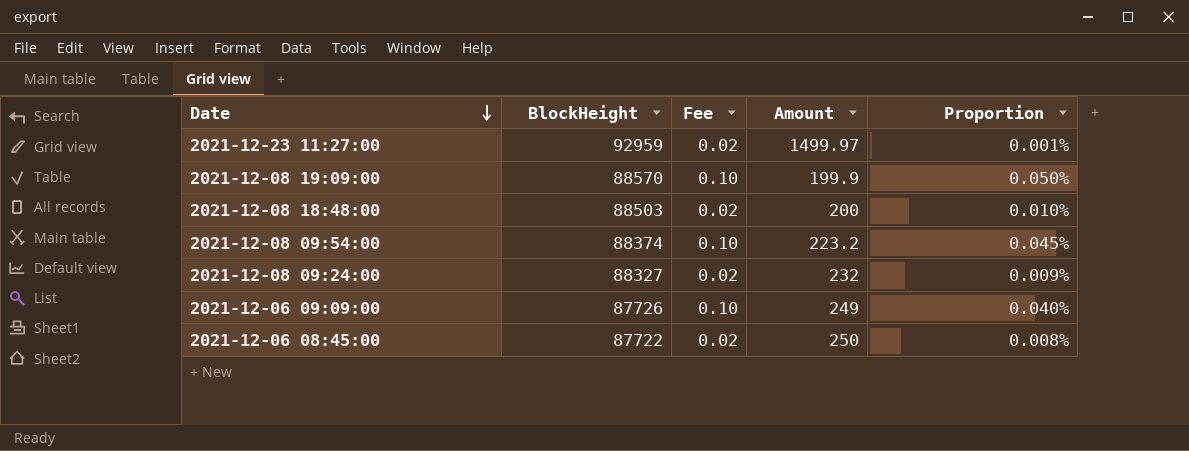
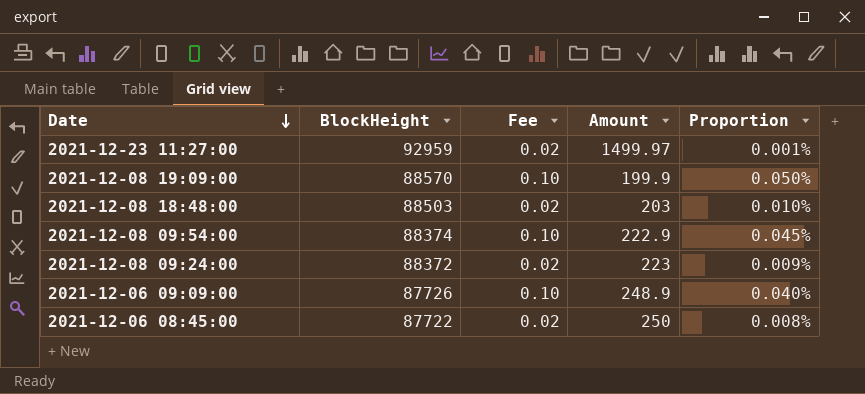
2021-12-08 18:48:00 | Amount: 200 -> 203
2021-12-08 09:54:00 | Amount: 223.2 -> 222.9
2021-12-08 09:24:00 | BlockHeight: 88327 -> 88372
2021-12-08 09:24:00 | Amount: 232 -> 223
2021-12-06 09:09:00 | Amount: 249 -> 248.9

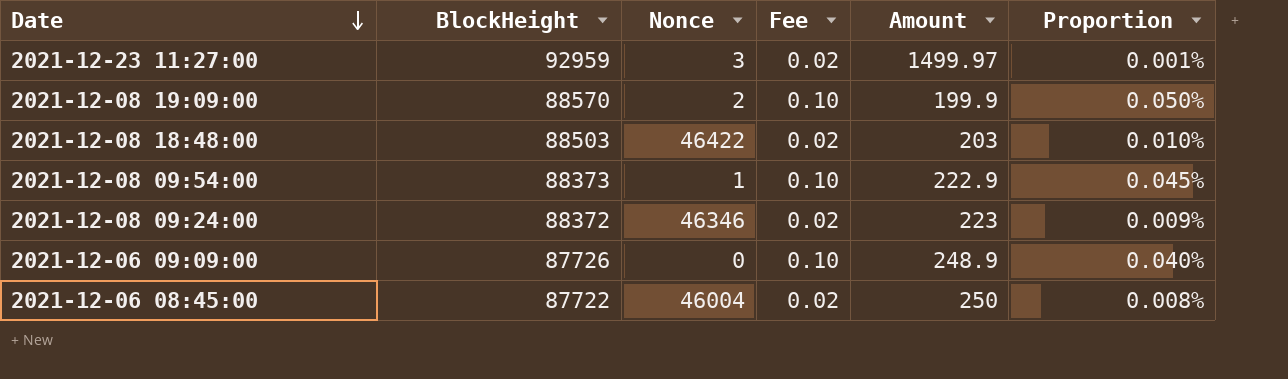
column Nonce | position: none -> 3
2021-12-08 09:54:00 | BlockHeight: 88374 -> 88373

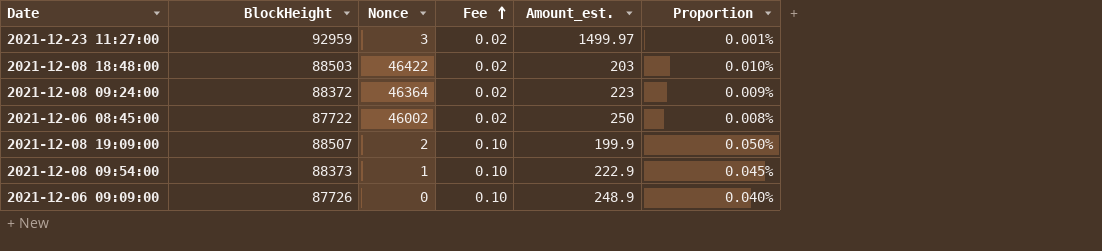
row order: Date descending -> Fee ascending
column name: Amount -> Amount_est.
2021-12-08 09:24:00 | Nonce: 46346 -> 46364
2021-12-06 08:45:00 | Nonce: 46004 -> 46002
2021-12-08 19:09:00 | BlockHeight: 88570 -> 88507

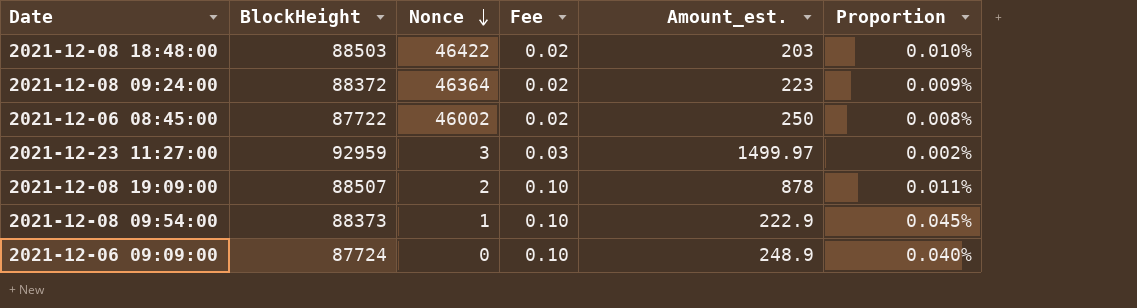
row order: Fee ascending -> Nonce descending
2021-12-23 11:27:00 | Fee: 0.02 -> 0.03
2021-12-23 11:27:00 | Proportion: 0.001% -> 0.002%
2021-12-08 19:09:00 | Amount_est.: 199.9 -> 878
2021-12-08 19:09:00 | Proportion: 0.050% -> 0.011%
2021-12-06 09:09:00 | BlockHeight: 87726 -> 87724

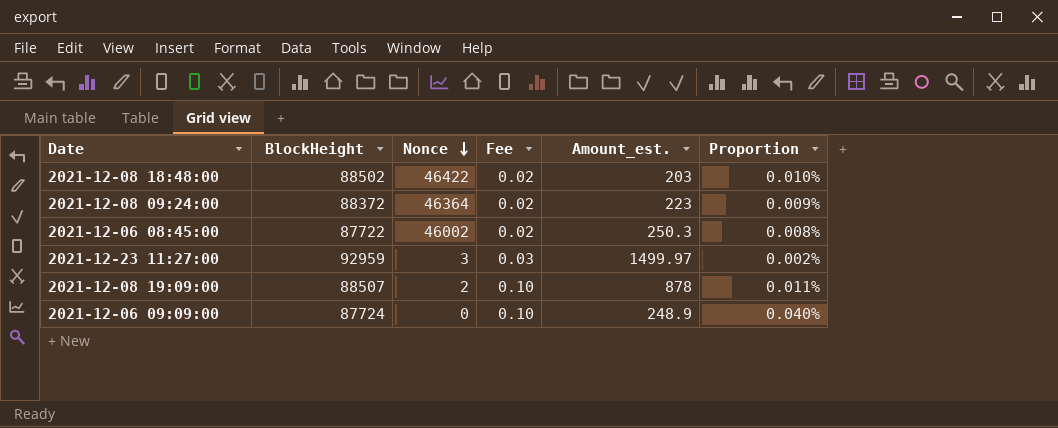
row 2021-12-08 09:54:00: 88373 | 1 | 0.10 | 222.9 | 0.045% -> none
2021-12-08 18:48:00 | BlockHeight: 88503 -> 88502
2021-12-06 08:45:00 | Amount_est.: 250 -> 250.3

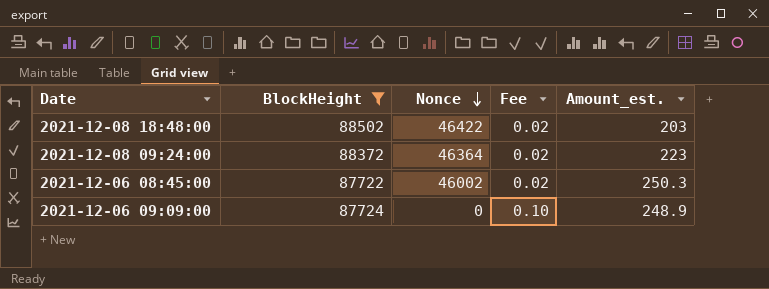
filter: none -> BlockHeight <= 88502
column Proportion | formula: [Fee] / [Amount_est.] -> none

